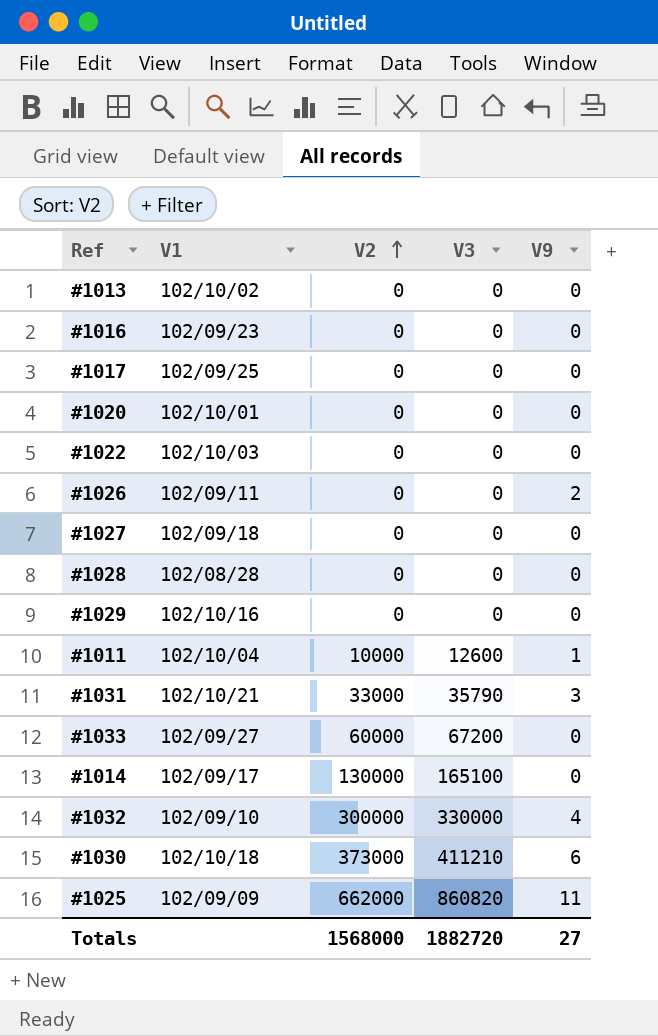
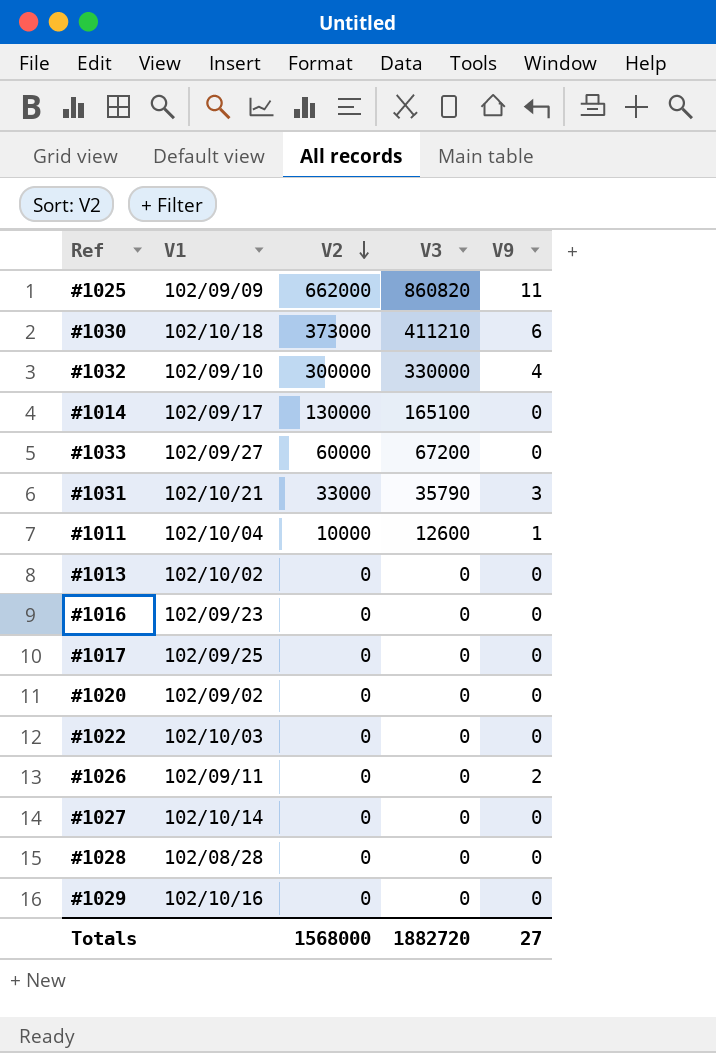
row order: V2 ascending -> V2 descending
#1020 | V1: 102/10/01 -> 102/09/02
#1027 | V1: 102/09/18 -> 102/10/14

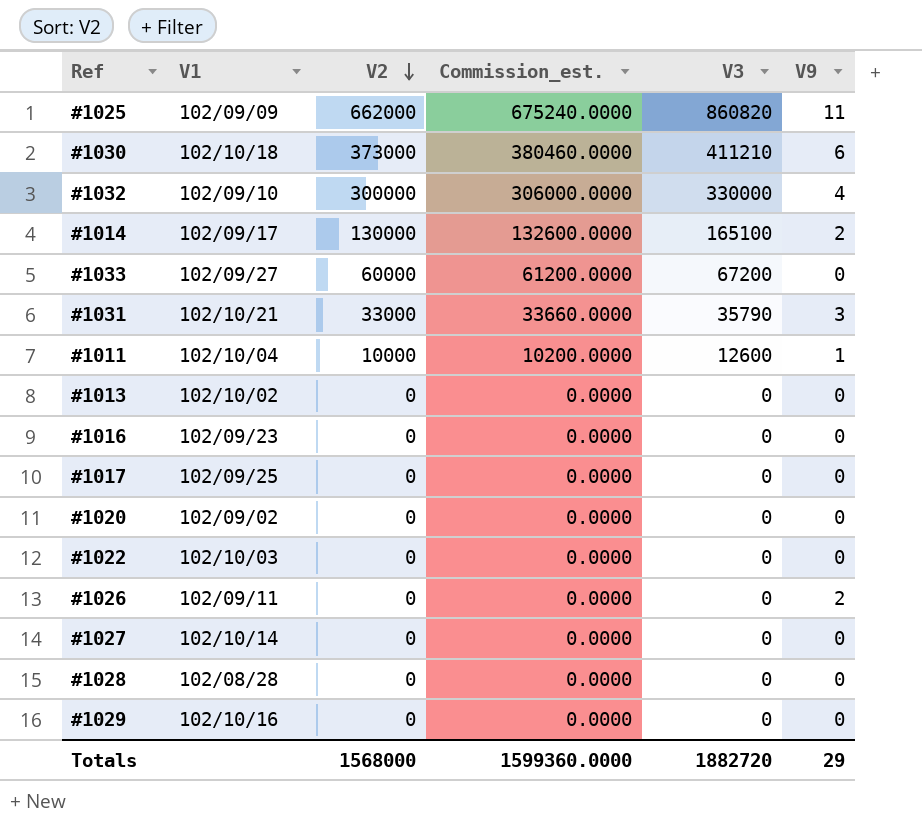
column Commission_est. | formula: none -> [V2] * 1.02
#1014 | V9: 0 -> 2
Totals | V9: 27 -> 29

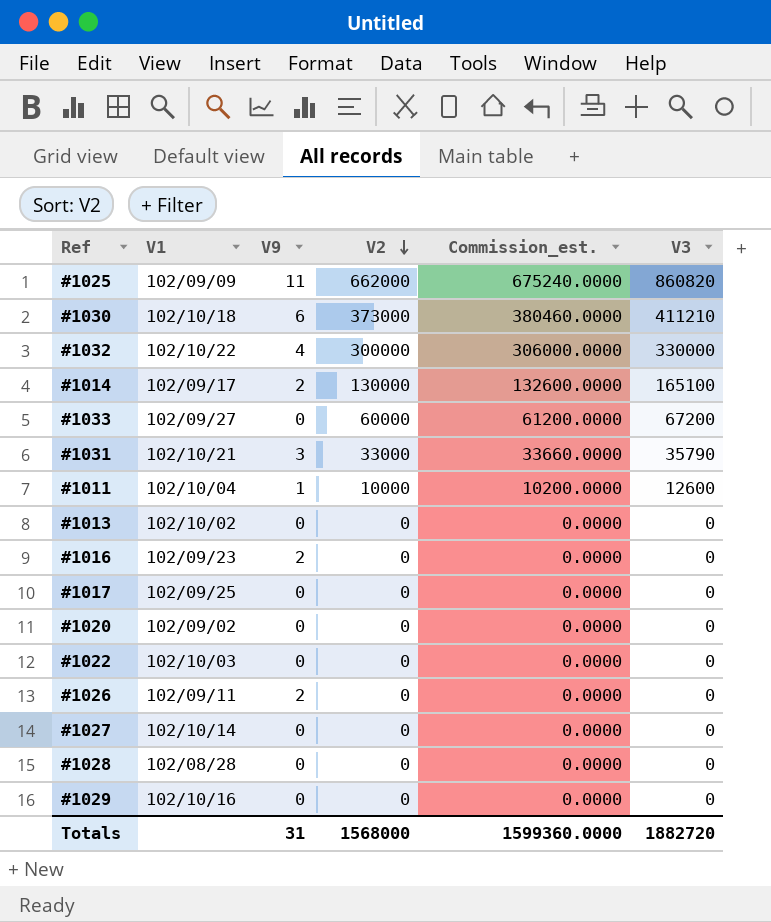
column V9 | position: 6 -> 3
#1032 | V1: 102/09/10 -> 102/10/22
#1016 | V9: 0 -> 2
Totals | V9: 29 -> 31

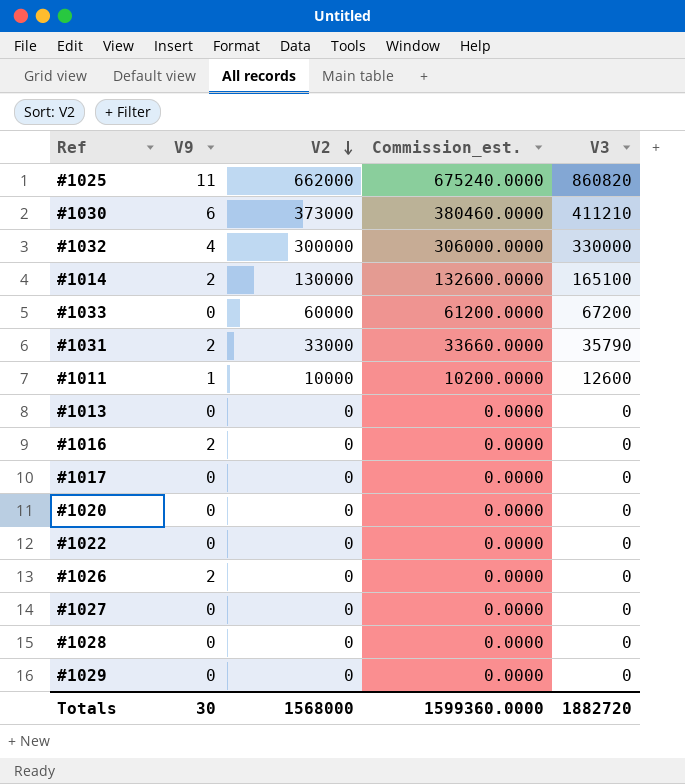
column V1 | position: 2 -> none
#1031 | V9: 3 -> 2
Totals | V9: 31 -> 30

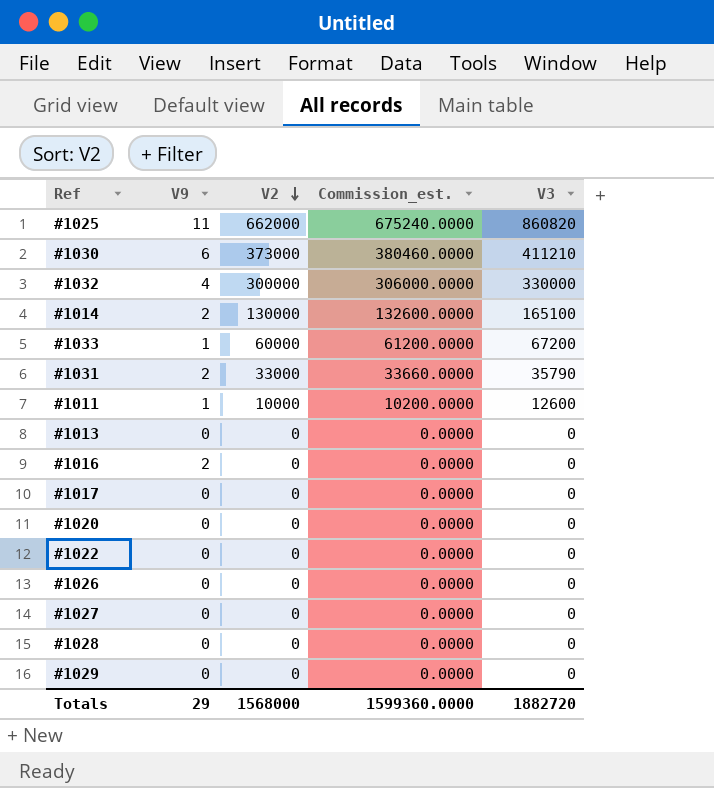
#1033 | V9: 0 -> 1
#1026 | V9: 2 -> 0
Totals | V9: 30 -> 29

